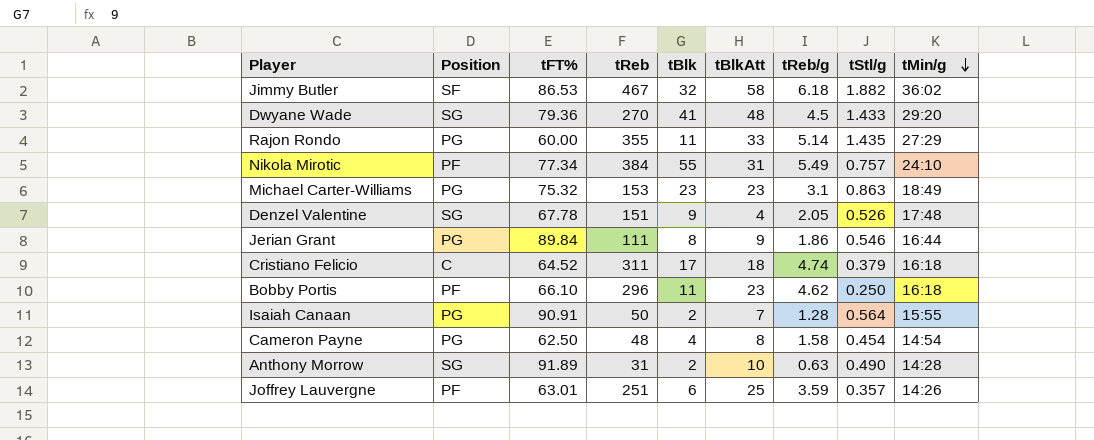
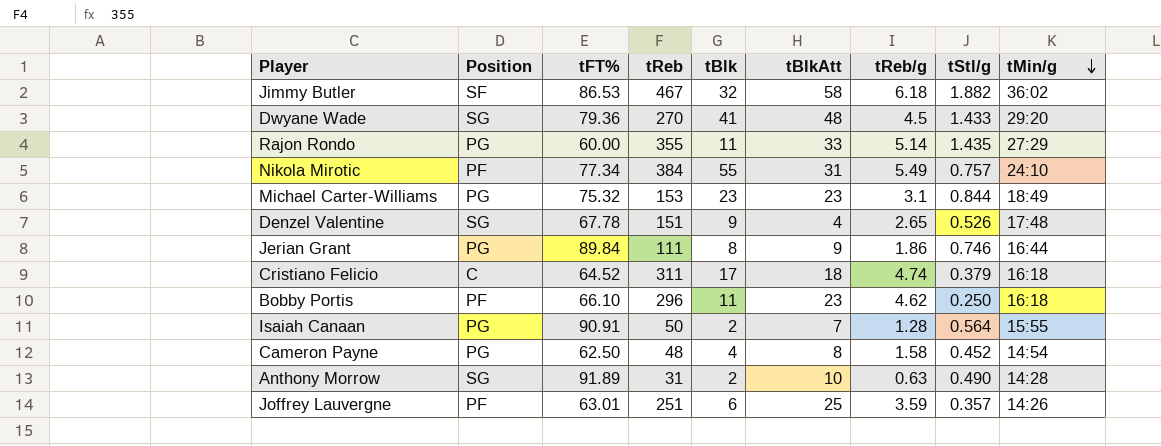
Michael Carter-Williams | tStl/g: 0.863 -> 0.844
Denzel Valentine | tReb/g: 2.05 -> 2.65
Jerian Grant | tStl/g: 0.546 -> 0.746
Cameron Payne | tStl/g: 0.454 -> 0.452

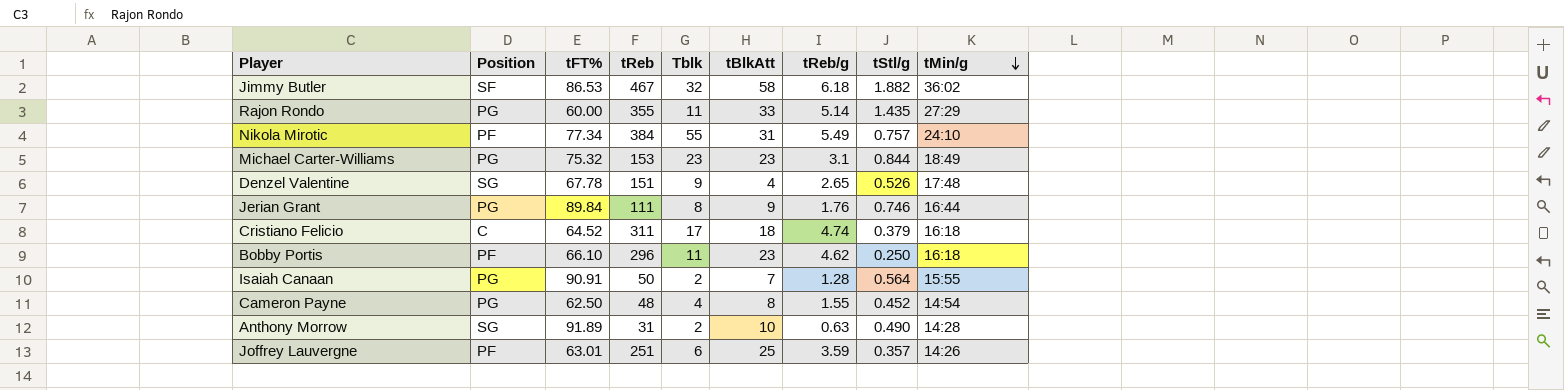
column name: tBlk -> Tblk
row Dwyane Wade: SG | 79.36 | 270 | 41 | 48 | 4.5 | 1.433 | 29:20 -> none
Jerian Grant | tReb/g: 1.86 -> 1.76
Cameron Payne | tReb/g: 1.58 -> 1.55

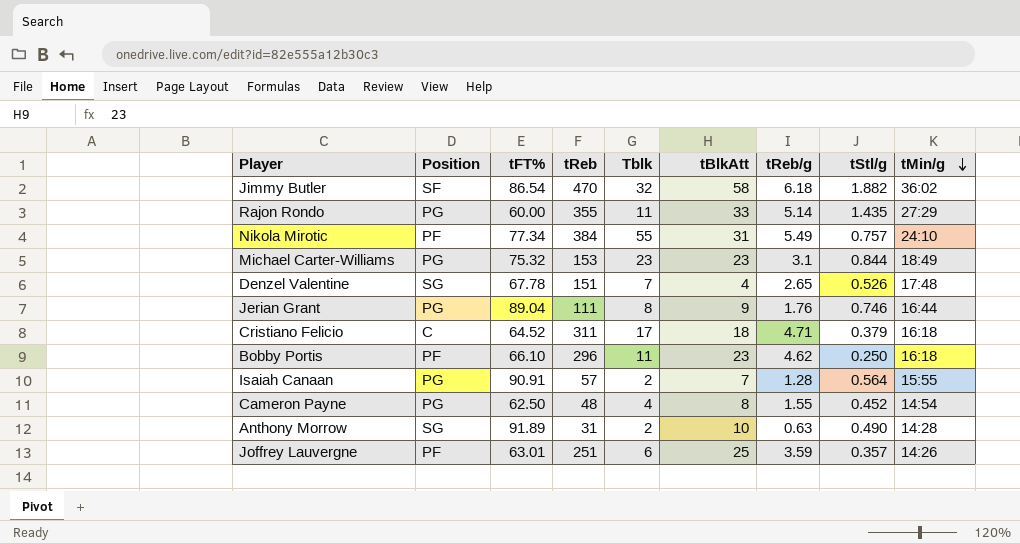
Jimmy Butler | tFT%: 86.53 -> 86.54
Jimmy Butler | tReb: 467 -> 470
Denzel Valentine | Tblk: 9 -> 7
Jerian Grant | tFT%: 89.84 -> 89.04
Cristiano Felicio | tReb/g: 4.74 -> 4.71
Isaiah Canaan | tReb: 50 -> 57

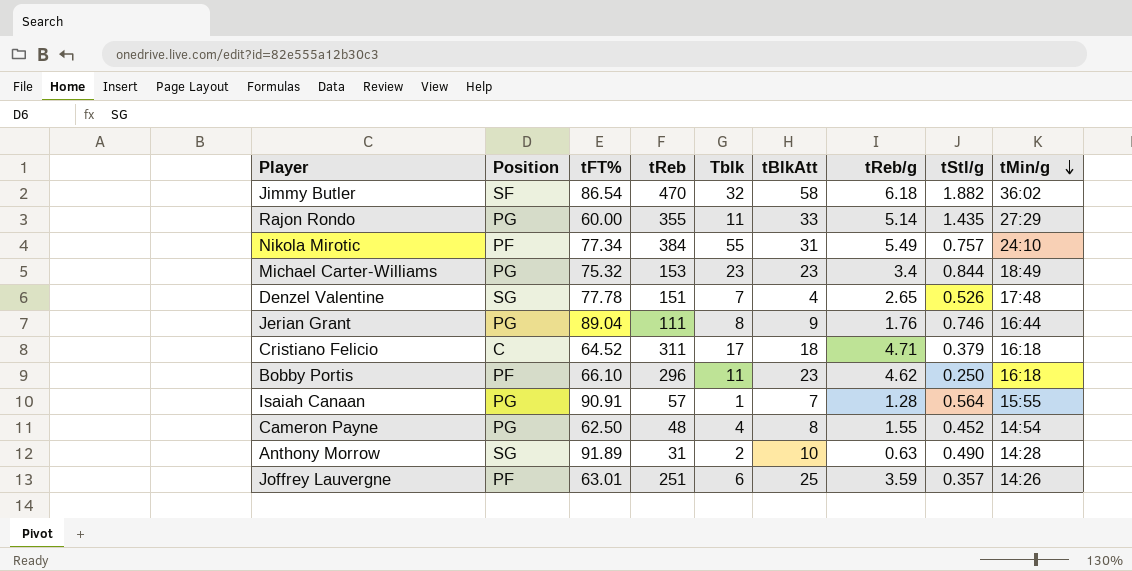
Michael Carter-Williams | tReb/g: 3.1 -> 3.4
Denzel Valentine | tFT%: 67.78 -> 77.78
Isaiah Canaan | Tblk: 2 -> 1

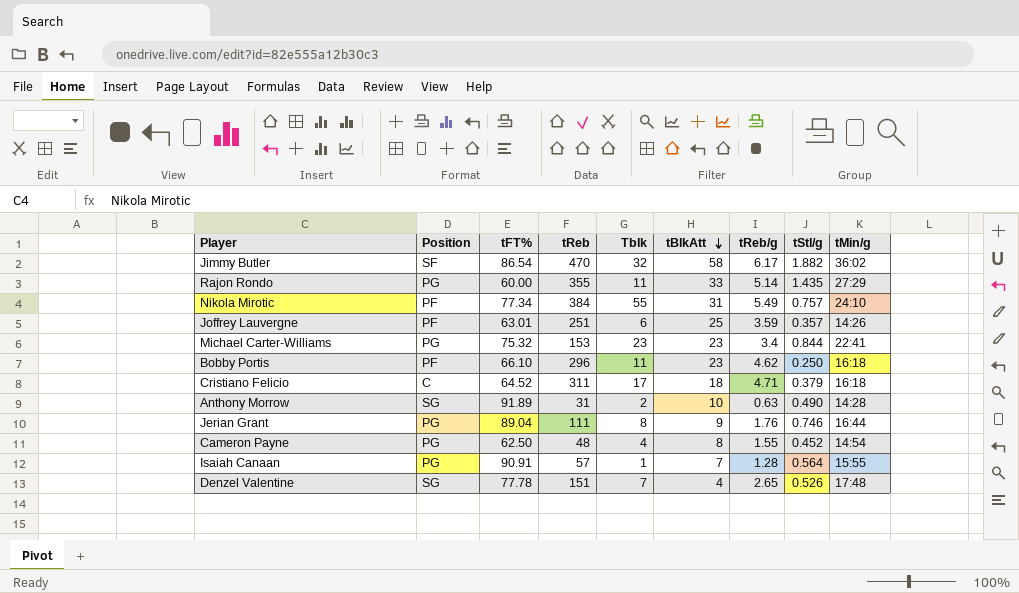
row order: tMin/g descending -> tBlkAtt descending
Jimmy Butler | tReb/g: 6.18 -> 6.17
Michael Carter-Williams | tMin/g: 18:49 -> 22:41

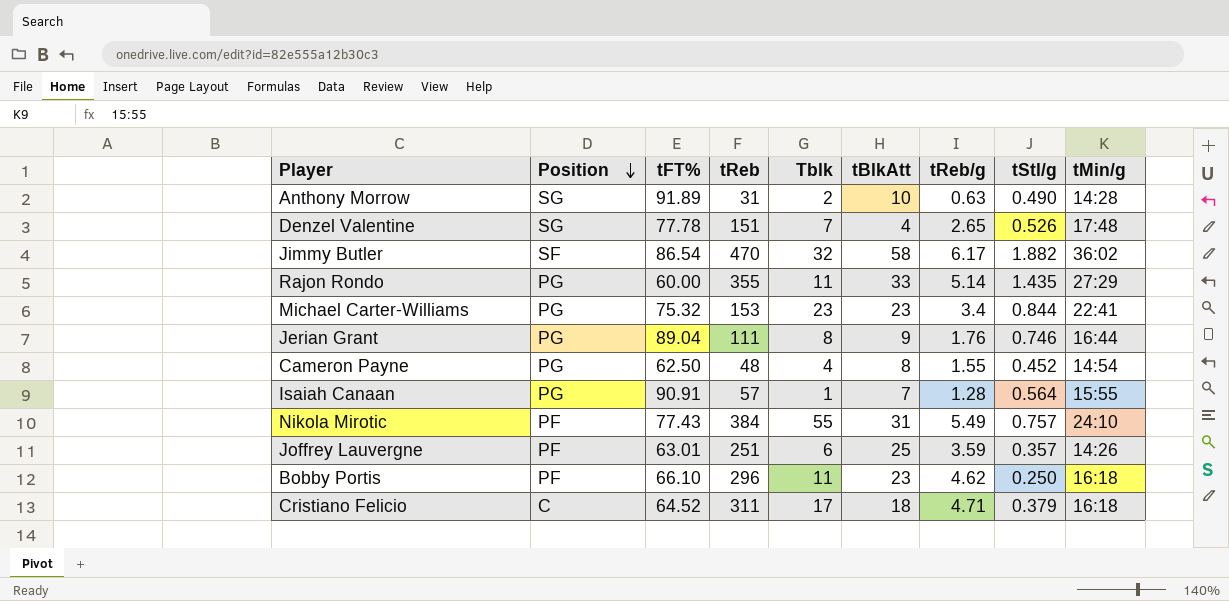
row order: tBlkAtt descending -> Position descending
Nikola Mirotic | tFT%: 77.34 -> 77.43

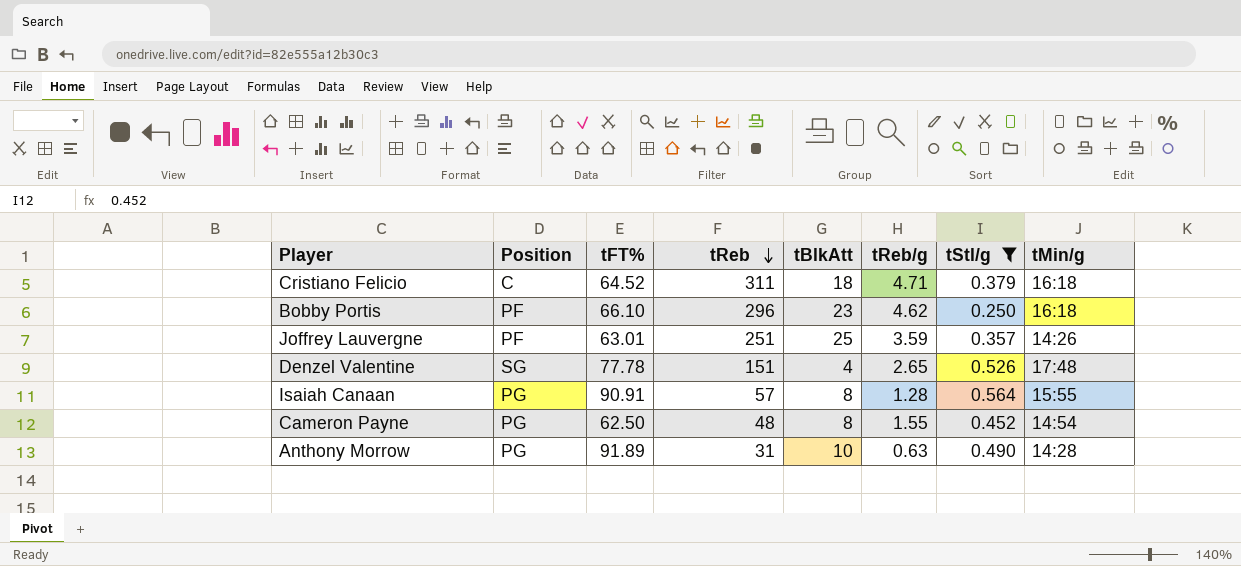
filter: none -> tStl/g <= 0.564
row order: Position descending -> tReb descending
column Tblk | position: 5 -> none
Isaiah Canaan | tBlkAtt: 7 -> 8
Anthony Morrow | Position: SG -> PG

